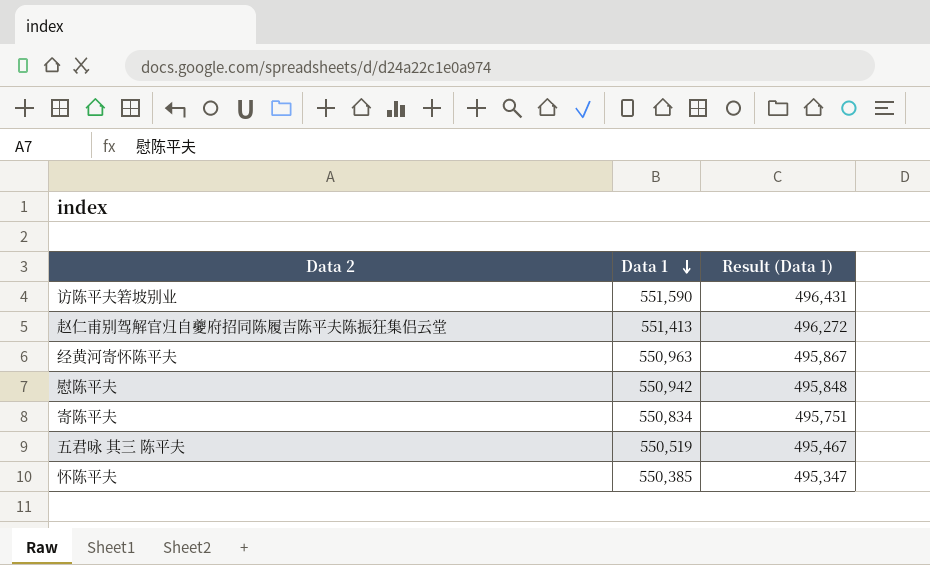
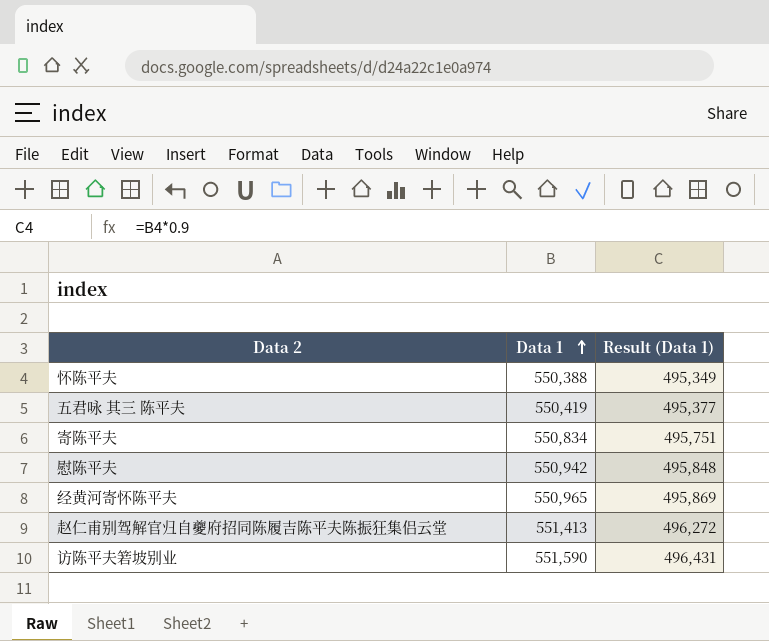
row order: Data 1 descending -> Data 1 ascending
怀陈平夫 | Data 1: 550,385 -> 550,388
怀陈平夫 | Result (Data 1): 495,347 -> 495,349
五君咏 其三 陈平夫 | Data 1: 550,519 -> 550,419
五君咏 其三 陈平夫 | Result (Data 1): 495,467 -> 495,377
经黄河寄怀陈平夫 | Data 1: 550,963 -> 550,965
经黄河寄怀陈平夫 | Result (Data 1): 495,867 -> 495,869

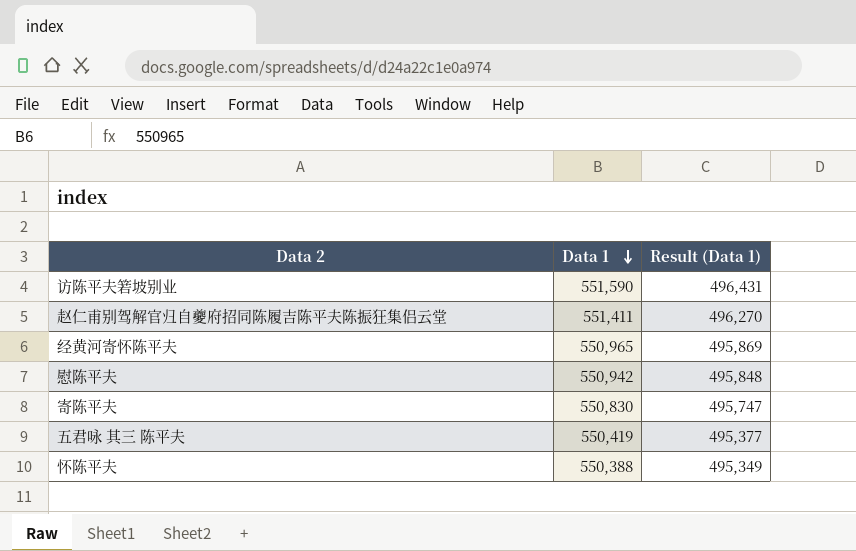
row order: Data 1 ascending -> Data 1 descending
赵仁甫别驾解官归自夔府招同陈履吉陈平夫陈振狂集侣云堂 | Data 1: 551,413 -> 551,411
赵仁甫别驾解官归自夔府招同陈履吉陈平夫陈振狂集侣云堂 | Result (Data 1): 496,272 -> 496,270
寄陈平夫 | Data 1: 550,834 -> 550,830
寄陈平夫 | Result (Data 1): 495,751 -> 495,747

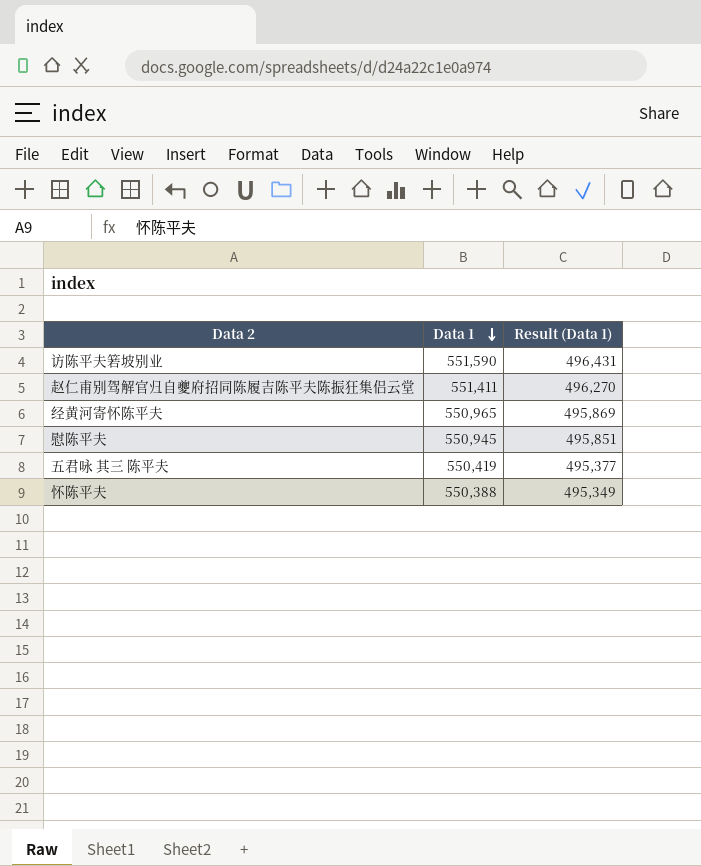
row 寄陈平夫: 550,830 | 495,747 -> none
慰陈平夫 | Data 1: 550,942 -> 550,945
慰陈平夫 | Result (Data 1): 495,848 -> 495,851

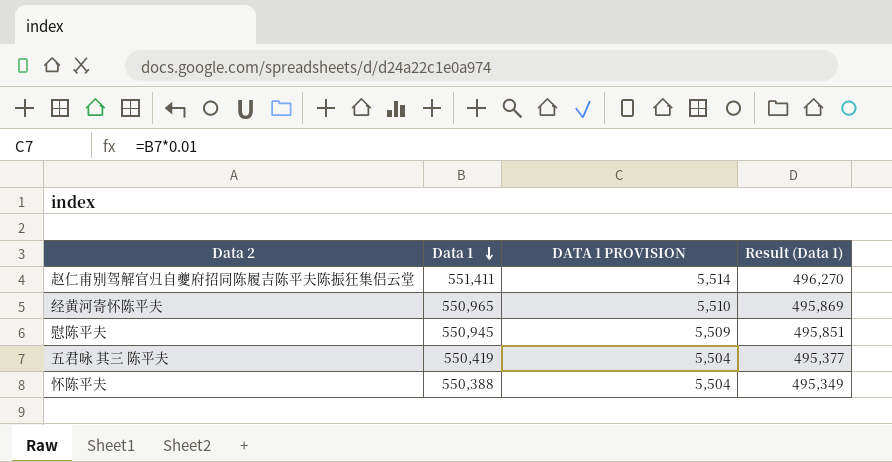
column DATA 1 PROVISION | formula: none -> [Data 1] * 0.01
row 访陈平夫箬坡别业: 551,590 | 496,431 -> none

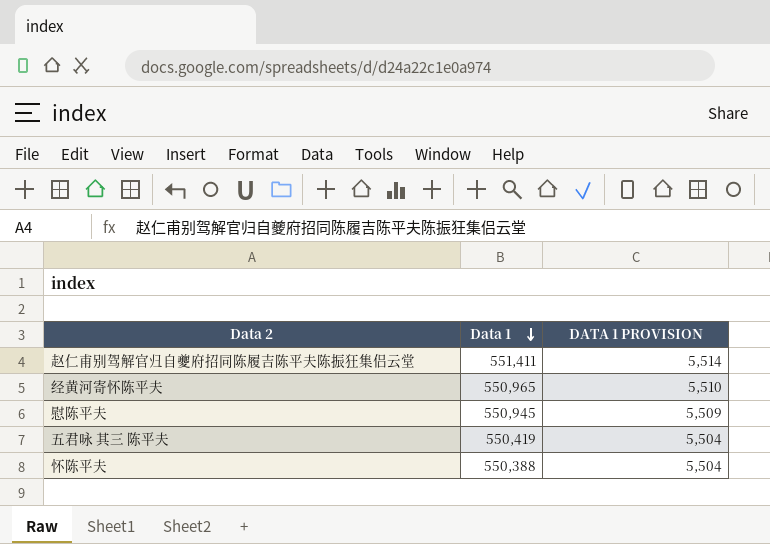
column Result (Data 1) | formula: [Data 1] * 0.9 -> none

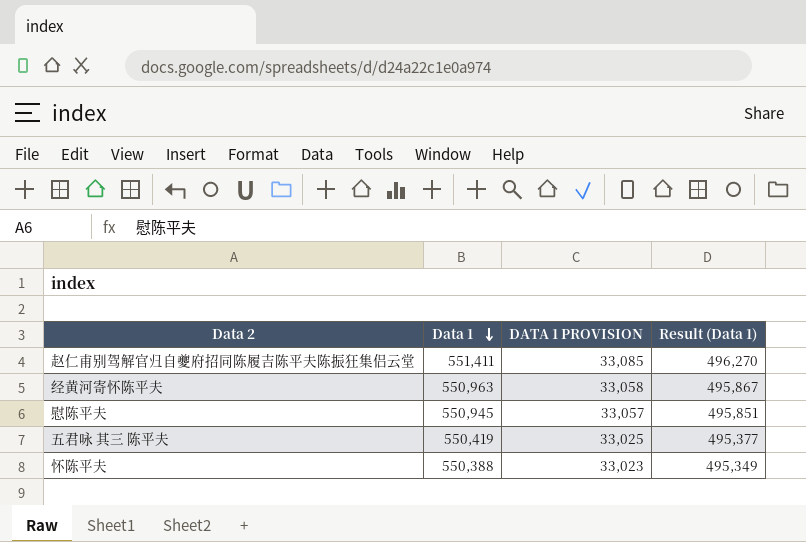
column DATA 1 PROVISION | formula: [Data 1] * 0.01 -> [Data 1] * 0.06
column Result (Data 1) | formula: none -> [Data 1] * 0.9
经黄河寄怀陈平夫 | Data 1: 550,965 -> 550,963

